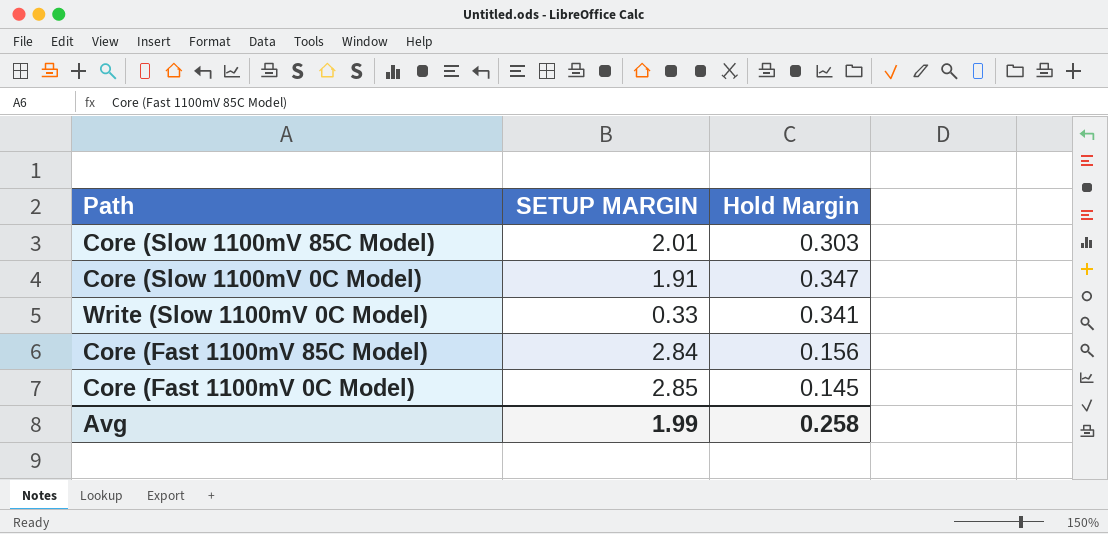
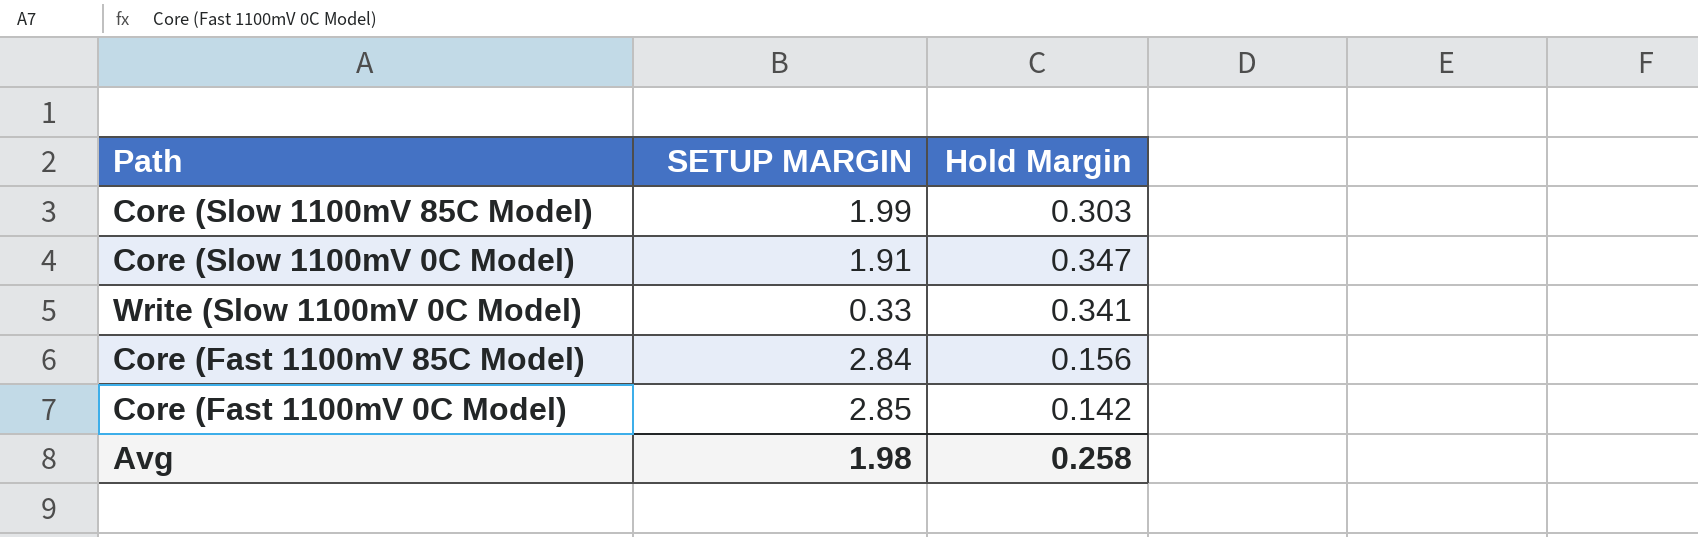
Core (Slow 1100mV 85C Model) | SETUP MARGIN: 2.01 -> 1.99
Core (Fast 1100mV 0C Model) | Hold Margin: 0.145 -> 0.142
Avg | SETUP MARGIN: 1.99 -> 1.98

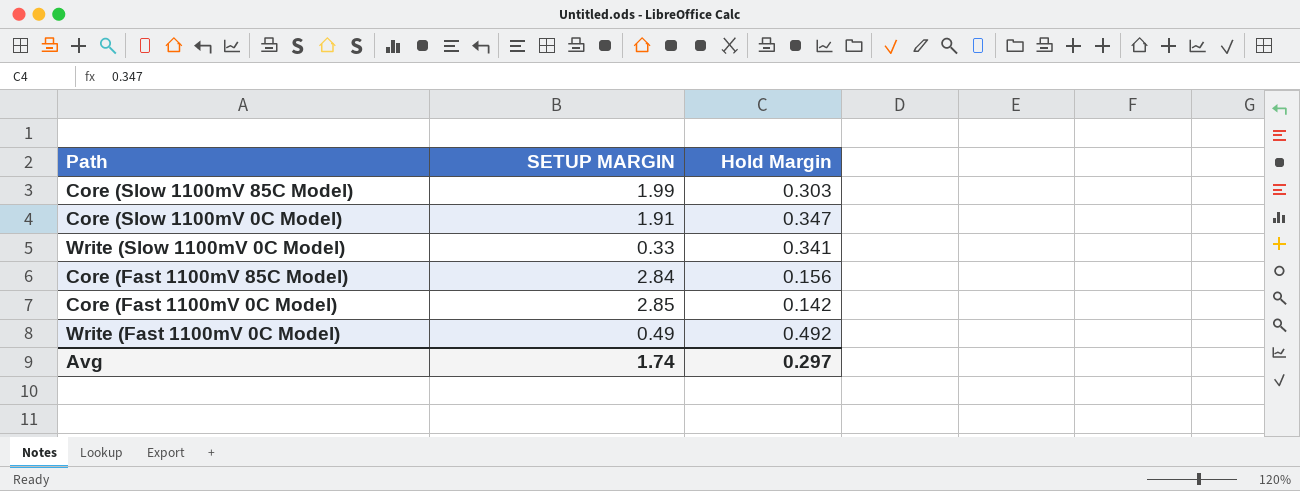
row Write (Fast 1100mV 0C Model): none -> 0.49 | 0.492
Avg | SETUP MARGIN: 1.98 -> 1.74
Avg | Hold Margin: 0.258 -> 0.297

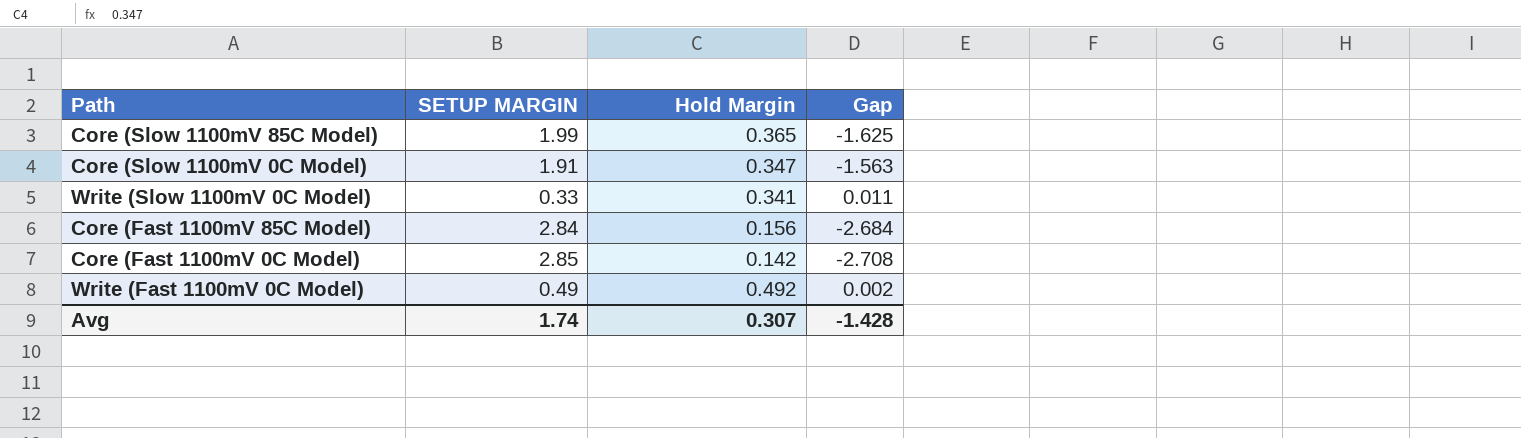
column Gap | formula: none -> [Hold Margin] - [SETUP MARGIN]
Core (Slow 1100mV 85C Model) | Hold Margin: 0.303 -> 0.365
Avg | Hold Margin: 0.297 -> 0.307

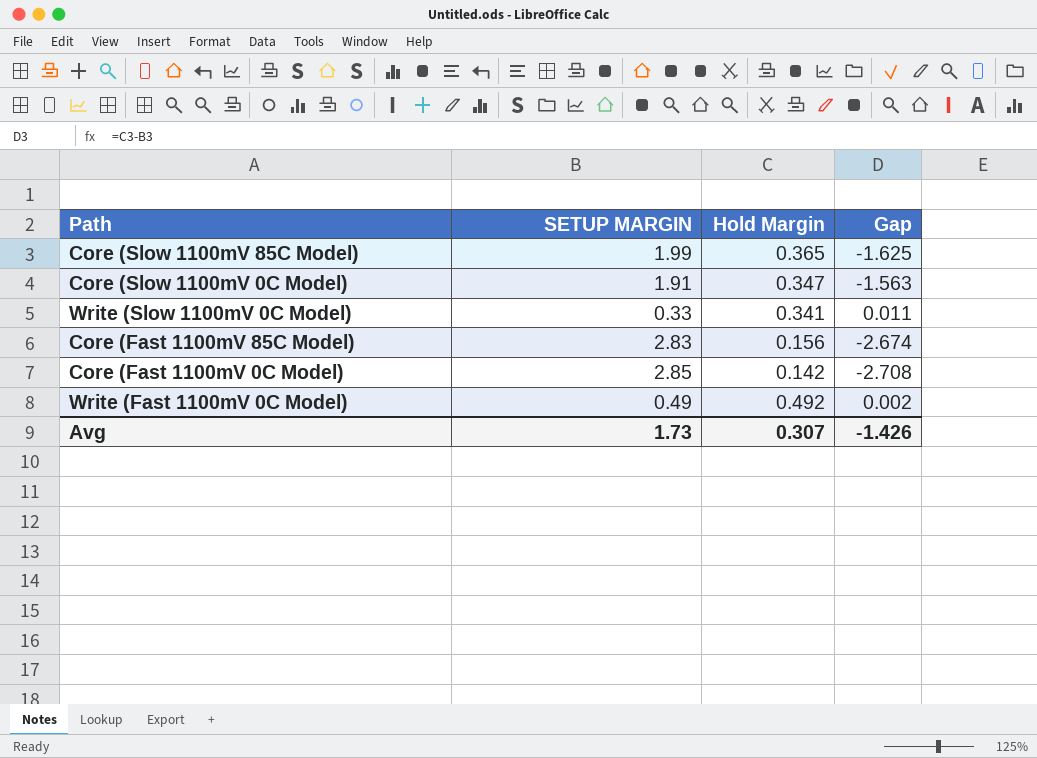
Core (Fast 1100mV 85C Model) | SETUP MARGIN: 2.84 -> 2.83
Core (Fast 1100mV 85C Model) | Gap: -2.684 -> -2.674
Avg | SETUP MARGIN: 1.74 -> 1.73
Avg | Gap: -1.428 -> -1.426

